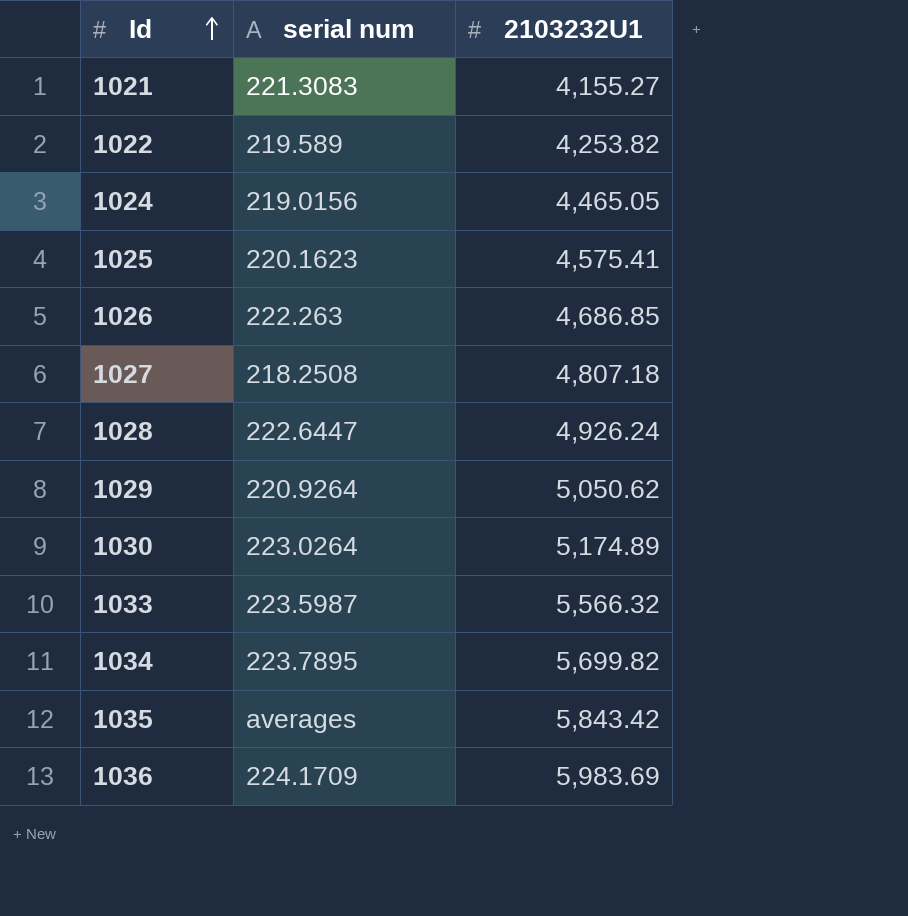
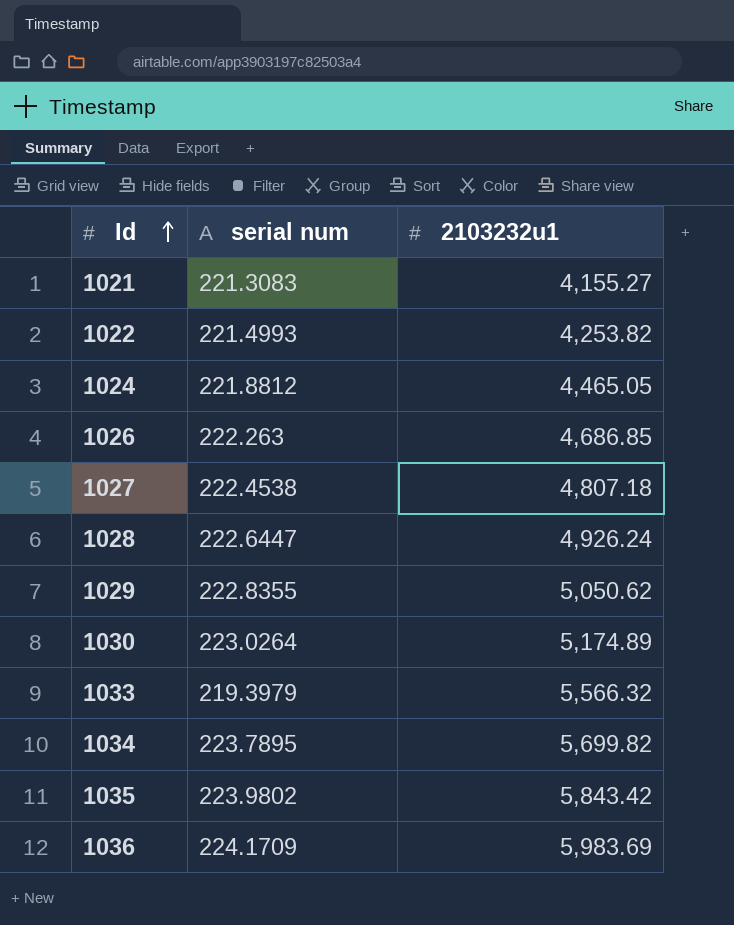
column name: 2103232U1 -> 2103232u1
row 1025: 220.1623 | 4,575.41 -> none
1022 | serial num: 219.589 -> 221.4993
1024 | serial num: 219.0156 -> 221.8812
1027 | serial num: 218.2508 -> 222.4538
1029 | serial num: 220.9264 -> 222.8355
1033 | serial num: 223.5987 -> 219.3979
1035 | serial num: averages -> 223.9802

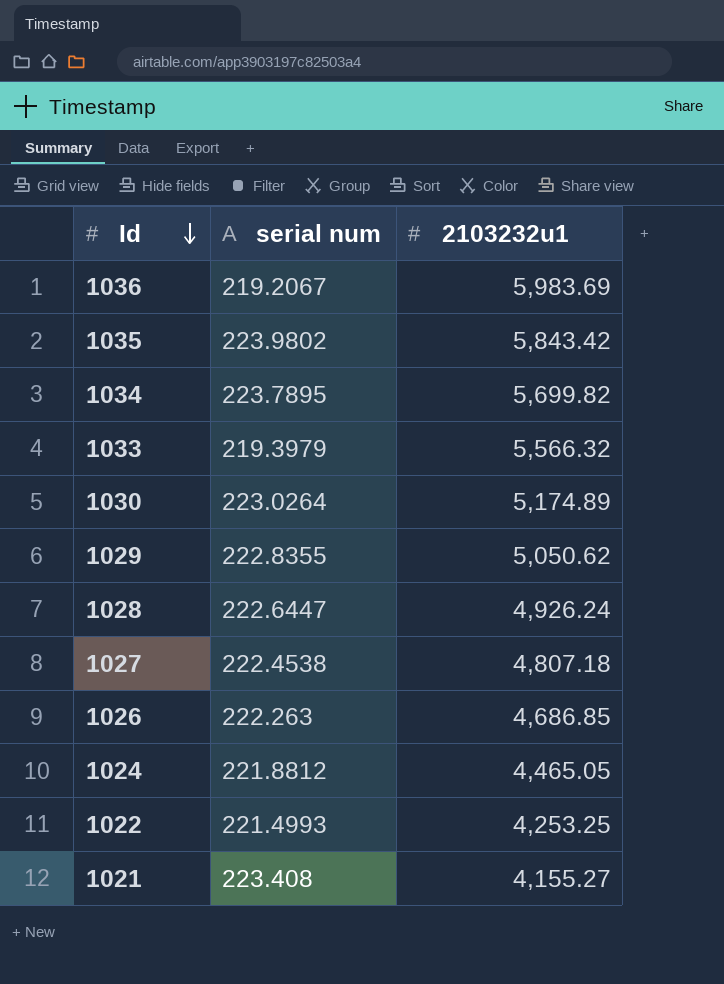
row order: Id ascending -> Id descending
1036 | serial num: 224.1709 -> 219.2067
1022 | 2103232u1: 4,253.82 -> 4,253.25
1021 | serial num: 221.3083 -> 223.408

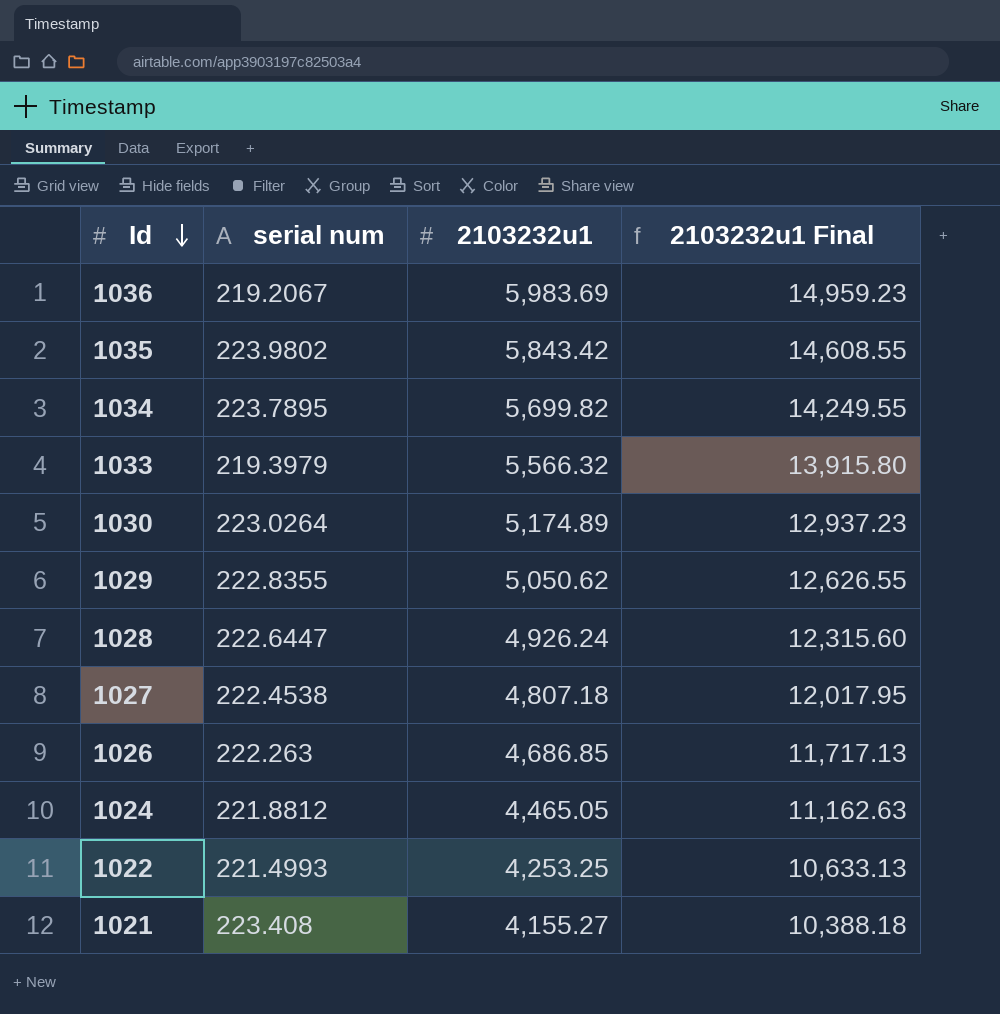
column 2103232u1 Final | formula: none -> [2103232u1] * 2.5

